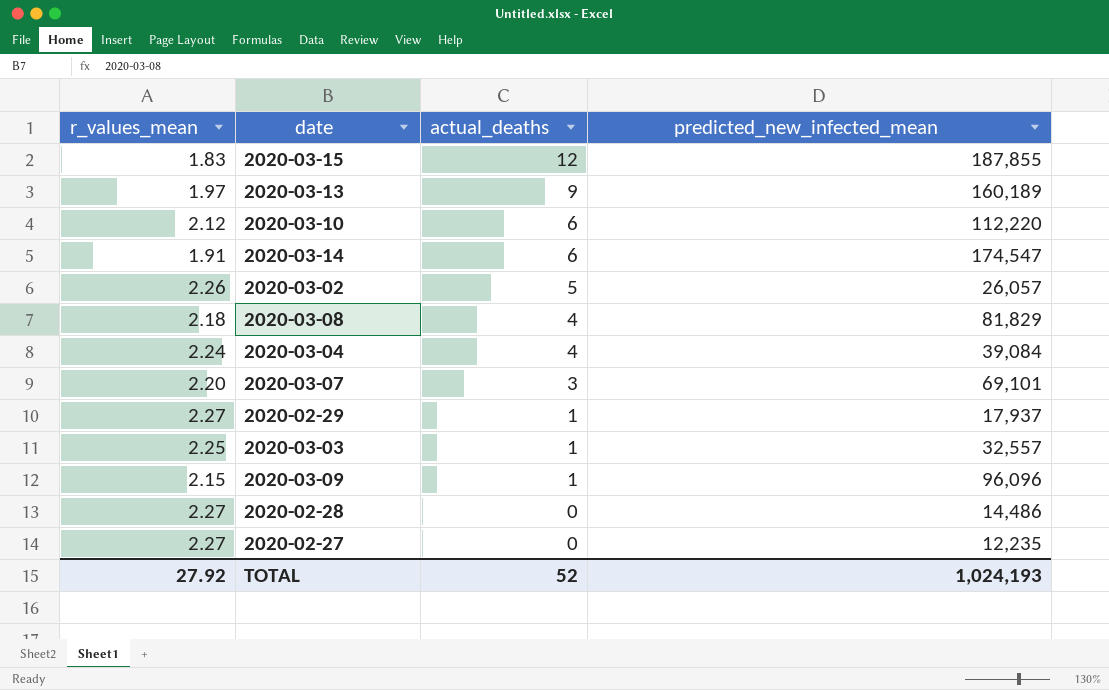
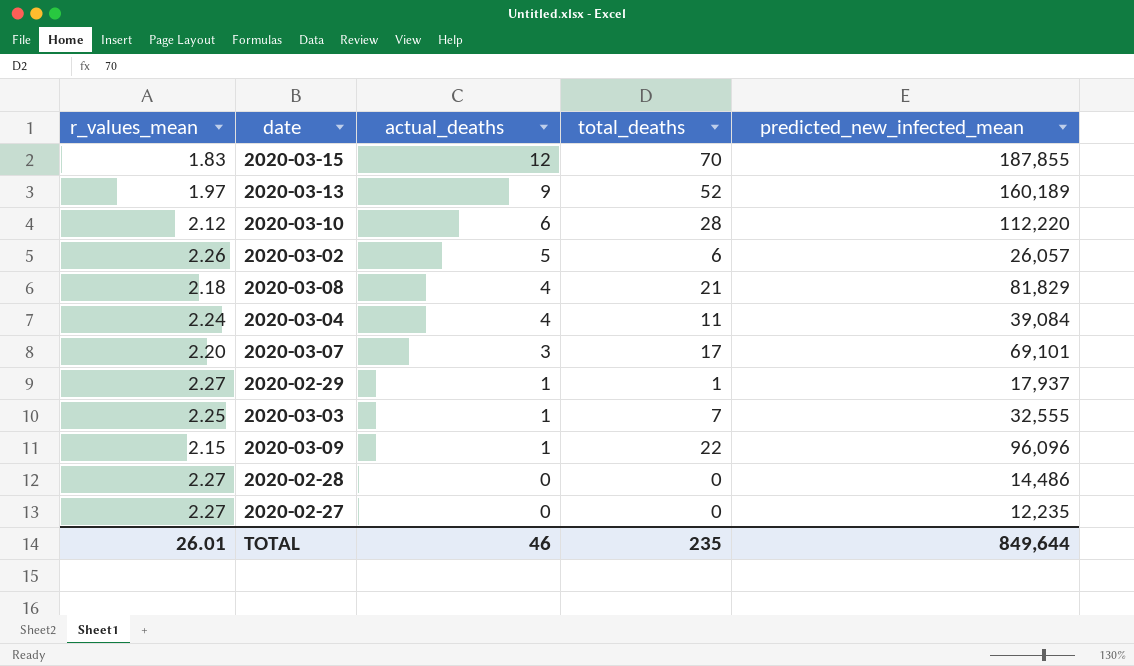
column total_deaths | position: none -> 4
row 2020-03-14: 1.91 | 6 | 174,547 -> none
2020-03-03 | predicted_new_infected_mean: 32,557 -> 32,555
TOTAL | r_values_mean: 27.92 -> 26.01
TOTAL | actual_deaths: 52 -> 46
TOTAL | predicted_new_infected_mean: 1,024,193 -> 849,644

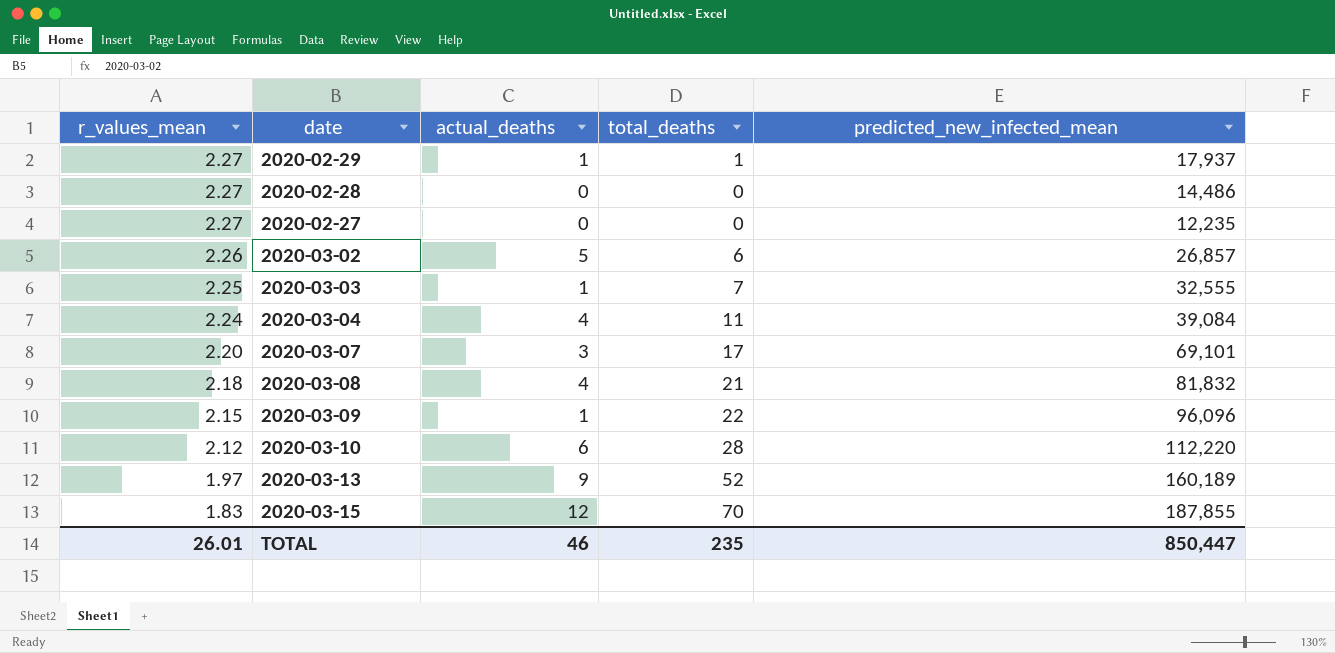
row order: actual_deaths descending -> r_values_mean descending
2020-03-02 | predicted_new_infected_mean: 26,057 -> 26,857
2020-03-08 | predicted_new_infected_mean: 81,829 -> 81,832
TOTAL | predicted_new_infected_mean: 849,644 -> 850,447

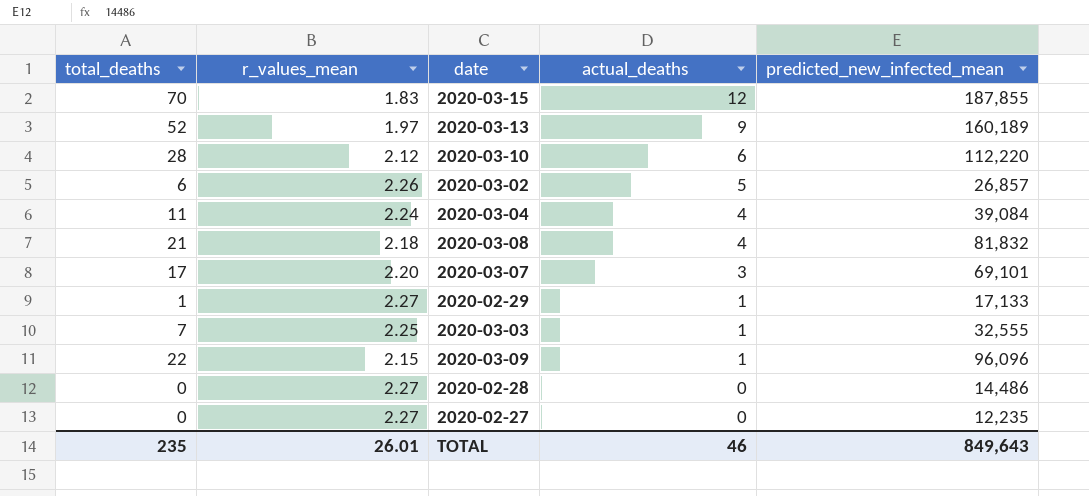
row order: r_values_mean descending -> actual_deaths descending
column total_deaths | position: 4 -> 1
2020-02-29 | predicted_new_infected_mean: 17,937 -> 17,133
TOTAL | predicted_new_infected_mean: 850,447 -> 849,643

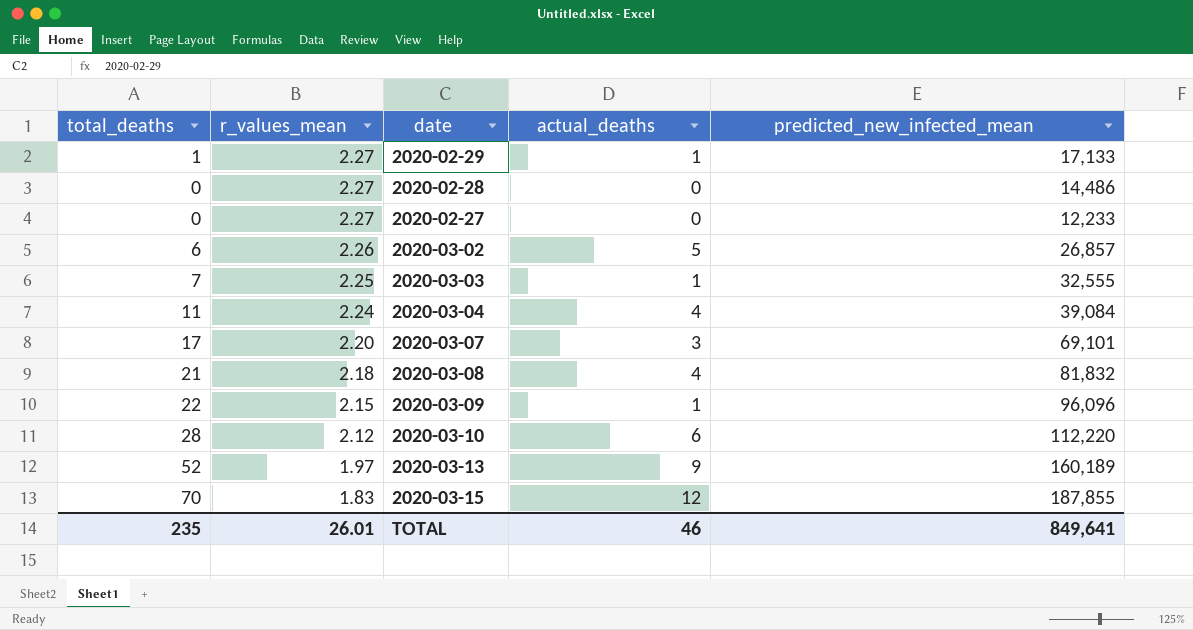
row order: actual_deaths descending -> r_values_mean descending
2020-02-27 | predicted_new_infected_mean: 12,235 -> 12,233
TOTAL | predicted_new_infected_mean: 849,643 -> 849,641

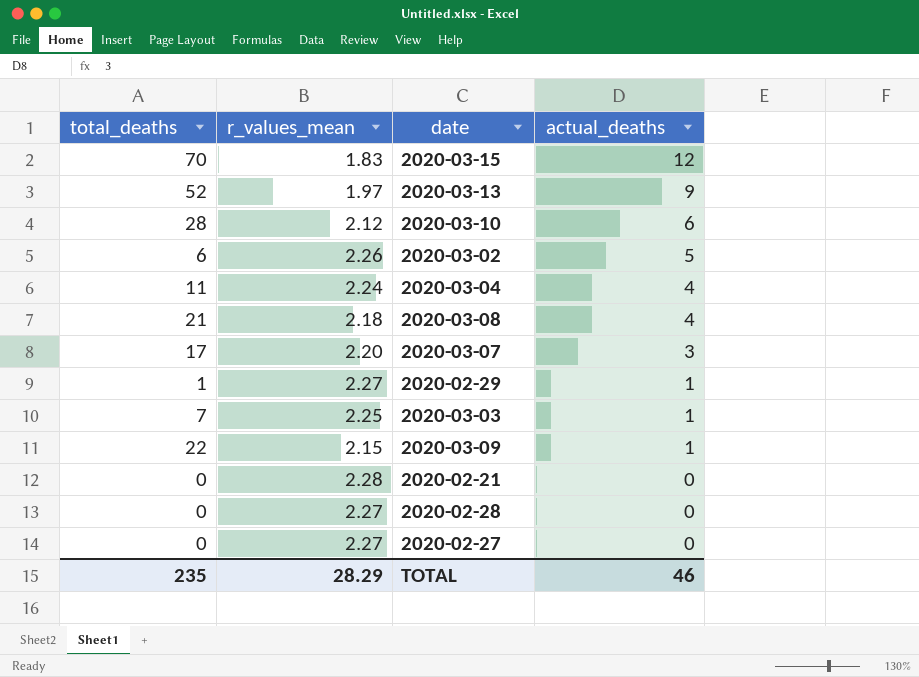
row order: r_values_mean descending -> actual_deaths descending
column predicted_new_infected_mean | position: 5 -> none
row 2020-02-21: none -> 0 | 2.28 | 0
TOTAL | r_values_mean: 26.01 -> 28.29

